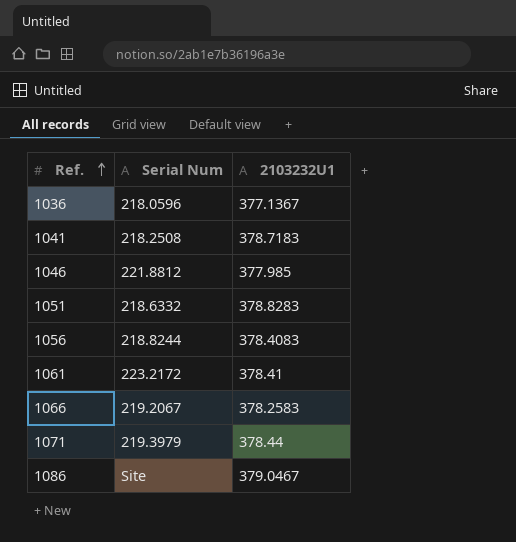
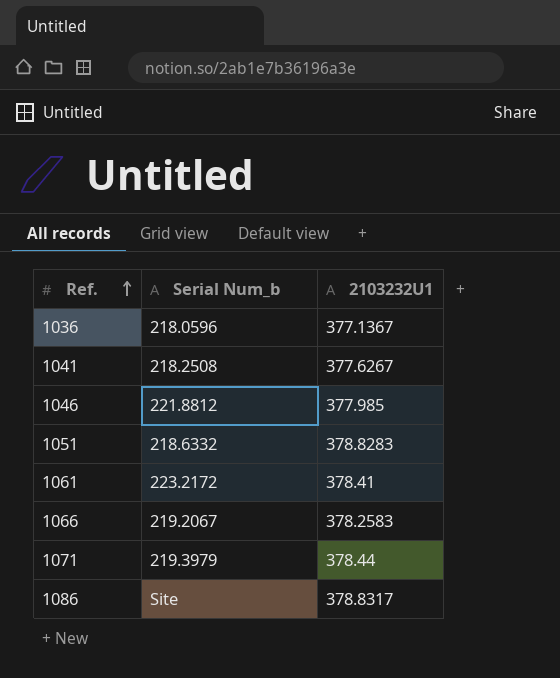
column name: Serial Num -> Serial Num_b
row 1056: 218.8244 | 378.4083 -> none
1041 | 2103232U1: 378.7183 -> 377.6267
1086 | 2103232U1: 379.0467 -> 378.8317

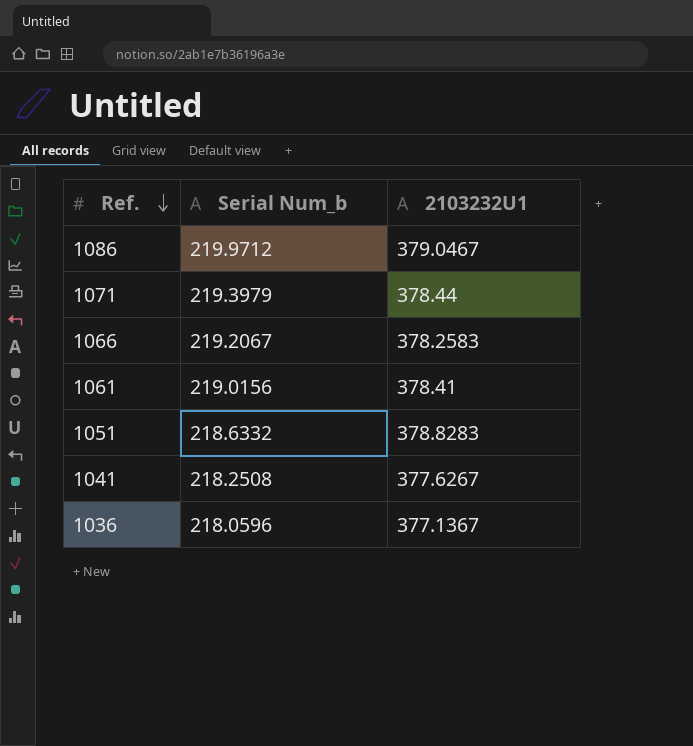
row order: Ref. ascending -> Ref. descending
row 1046: 221.8812 | 377.985 -> none
1086 | Serial Num_b: Site -> 219.9712
1086 | 2103232U1: 378.8317 -> 379.0467
1061 | Serial Num_b: 223.2172 -> 219.0156

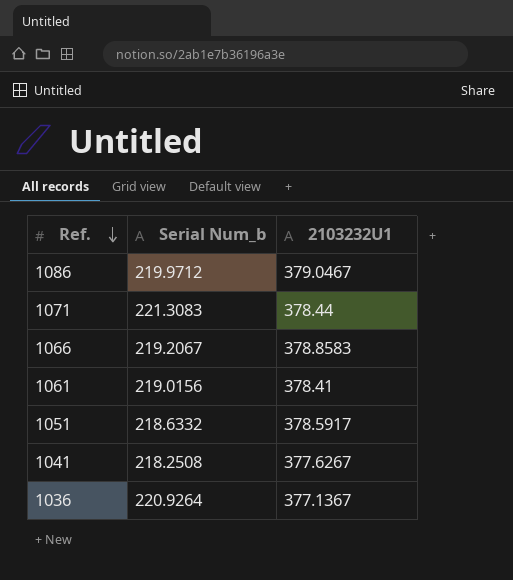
1071 | Serial Num_b: 219.3979 -> 221.3083
1066 | 2103232U1: 378.2583 -> 378.8583
1051 | 2103232U1: 378.8283 -> 378.5917
1036 | Serial Num_b: 218.0596 -> 220.9264

